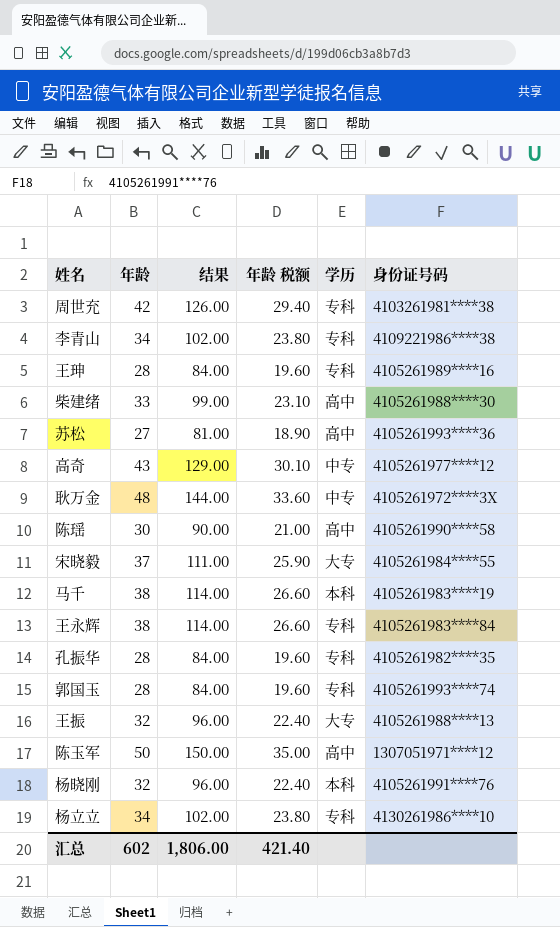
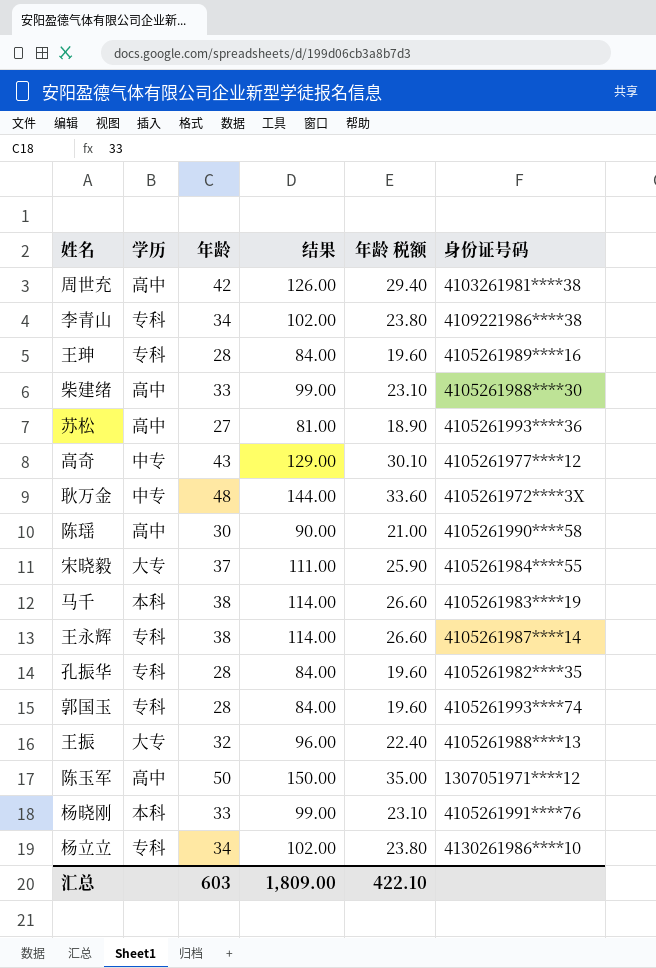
column 学历 | position: 5 -> 2
周世充 | 学历: 专科 -> 高中
王永辉 | 身份证号码: 4105261983****84 -> 4105261987****14
杨晓刚 | 年龄: 32 -> 33
杨晓刚 | 结果: 96.00 -> 99.00
杨晓刚 | 年龄 税额: 22.40 -> 23.10
汇总 | 年龄: 602 -> 603
汇总 | 结果: 1,806.00 -> 1,809.00
汇总 | 年龄 税额: 421.40 -> 422.10

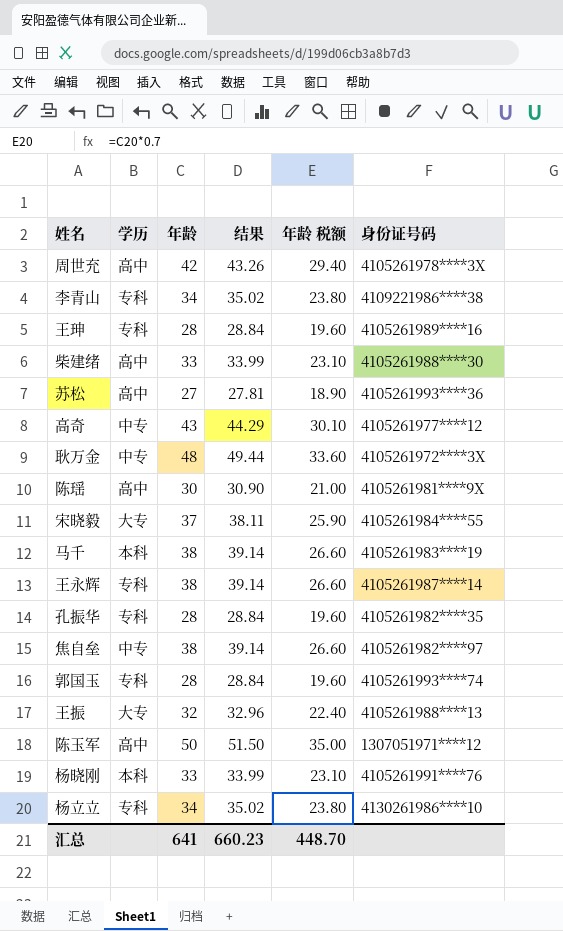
column 结果 | formula: [年龄] * 3 -> [年龄] * 1.03
周世充 | 身份证号码: 4103261981****38 -> 4105261978****3X
陈瑶 | 身份证号码: 4105261990****58 -> 4105261981****9X
row 焦自垒: none -> 中专 | 38 | 39.14 | 26.60 | 4105261982****97
汇总 | 年龄: 603 -> 641
汇总 | 结果: 1,809.00 -> 660.23
汇总 | 年龄 税额: 422.10 -> 448.70

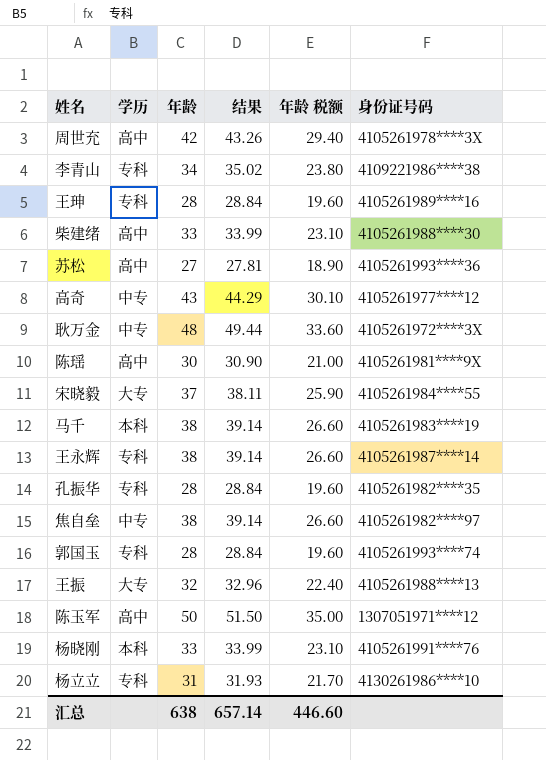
杨立立 | 年龄: 34 -> 31
杨立立 | 结果: 35.02 -> 31.93
杨立立 | 年龄 税额: 23.80 -> 21.70
汇总 | 年龄: 641 -> 638
汇总 | 结果: 660.23 -> 657.14
汇总 | 年龄 税额: 448.70 -> 446.60

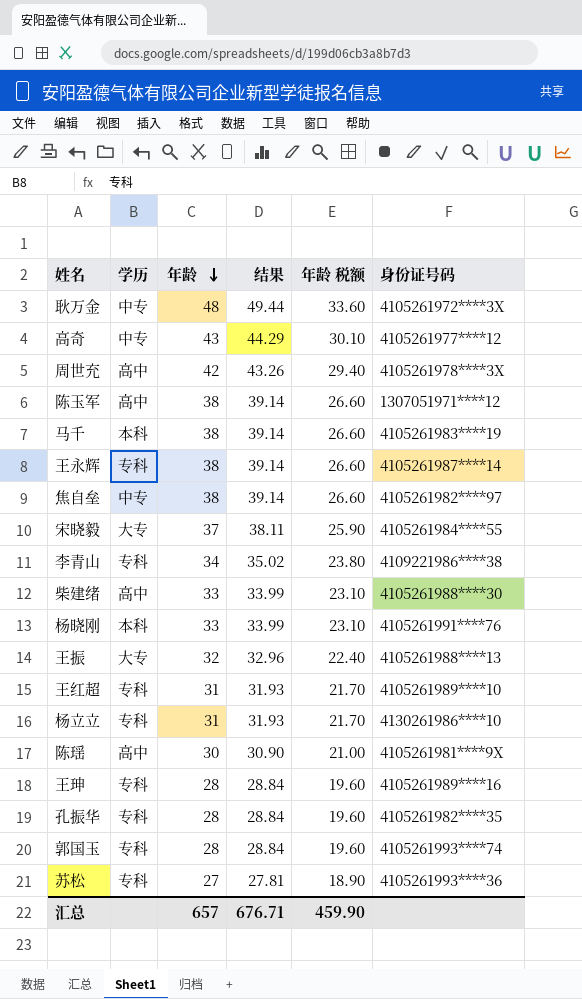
row order: none -> 年龄 descending
陈玉军 | 年龄: 50 -> 38
陈玉军 | 结果: 51.50 -> 39.14
陈玉军 | 年龄 税额: 35.00 -> 26.60
row 王红超: none -> 专科 | 31 | 31.93 | 21.70 | 4105261989****10
苏松 | 学历: 高中 -> 专科
汇总 | 年龄: 638 -> 657
汇总 | 结果: 657.14 -> 676.71
汇总 | 年龄 税额: 446.60 -> 459.90

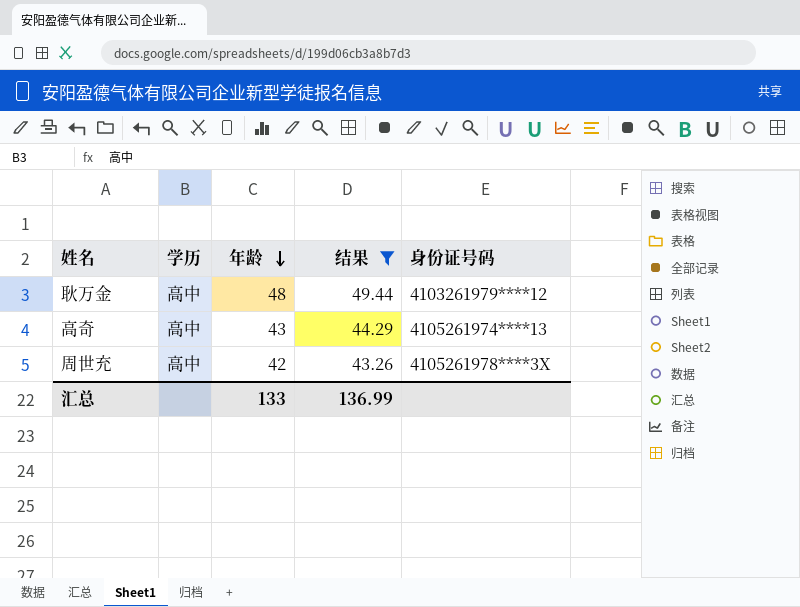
filter: none -> 结果 >= 43.26
column 年龄 税额 | formula: [年龄] * 0.7 -> none
耿万金 | 学历: 中专 -> 高中
耿万金 | 身份证号码: 4105261972****3X -> 4103261979****12
高奇 | 学历: 中专 -> 高中
高奇 | 身份证号码: 4105261977****12 -> 4105261974****13
汇总 | 年龄: 657 -> 133
汇总 | 结果: 676.71 -> 136.99

